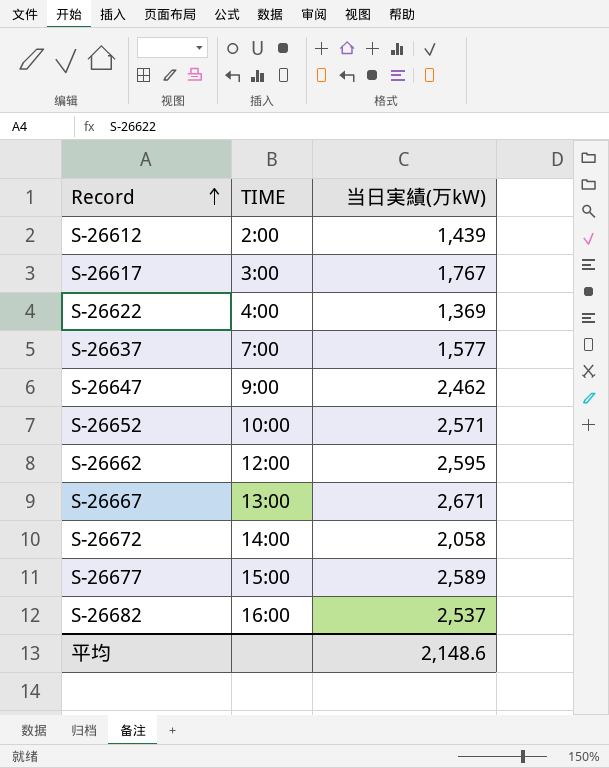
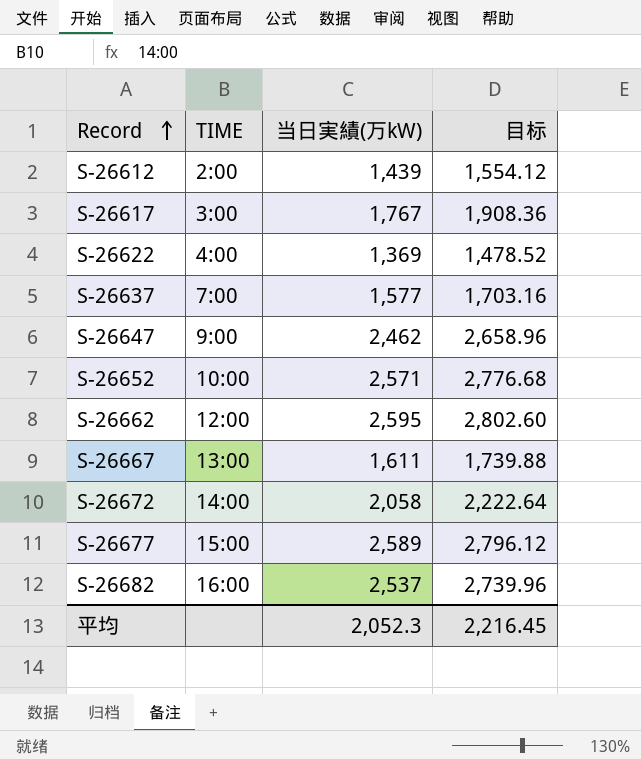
column 目标 | formula: none -> [当日実績(万kW)] * 1.08
S-26667 | 当日実績(万kW): 2,671 -> 1,611
平均 | 当日実績(万kW): 2,148.6 -> 2,052.3

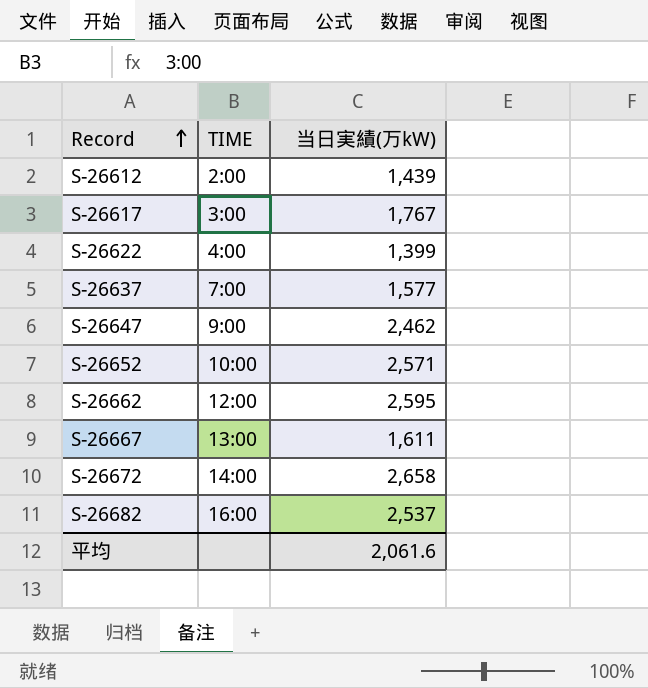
column 目标 | formula: [当日実績(万kW)] * 1.08 -> none
row S-26677: 15:00 | 2,589 | 2,796.12 -> none
S-26622 | 当日実績(万kW): 1,369 -> 1,399
S-26672 | 当日実績(万kW): 2,058 -> 2,658
平均 | 当日実績(万kW): 2,052.3 -> 2,061.6

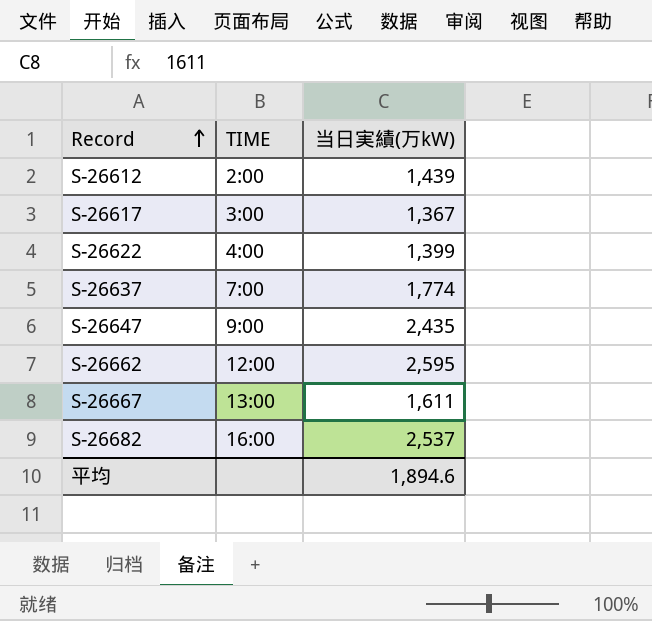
row S-26652: 10:00 | 2,571 -> none
row S-26672: 14:00 | 2,658 -> none
S-26617 | 当日実績(万kW): 1,767 -> 1,367
S-26637 | 当日実績(万kW): 1,577 -> 1,774
S-26647 | 当日実績(万kW): 2,462 -> 2,435
平均 | 当日実績(万kW): 2,061.6 -> 1,894.6

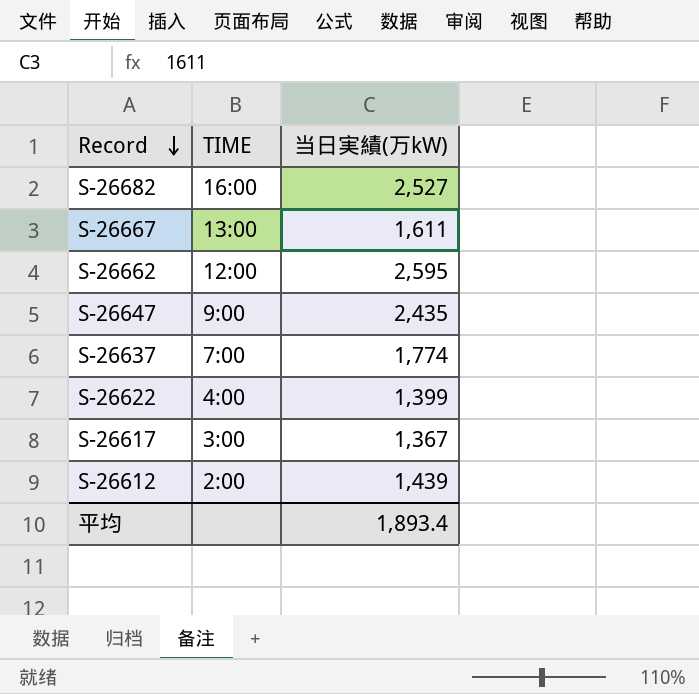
row order: Record ascending -> Record descending
S-26682 | 当日実績(万kW): 2,537 -> 2,527
平均 | 当日実績(万kW): 1,894.6 -> 1,893.4

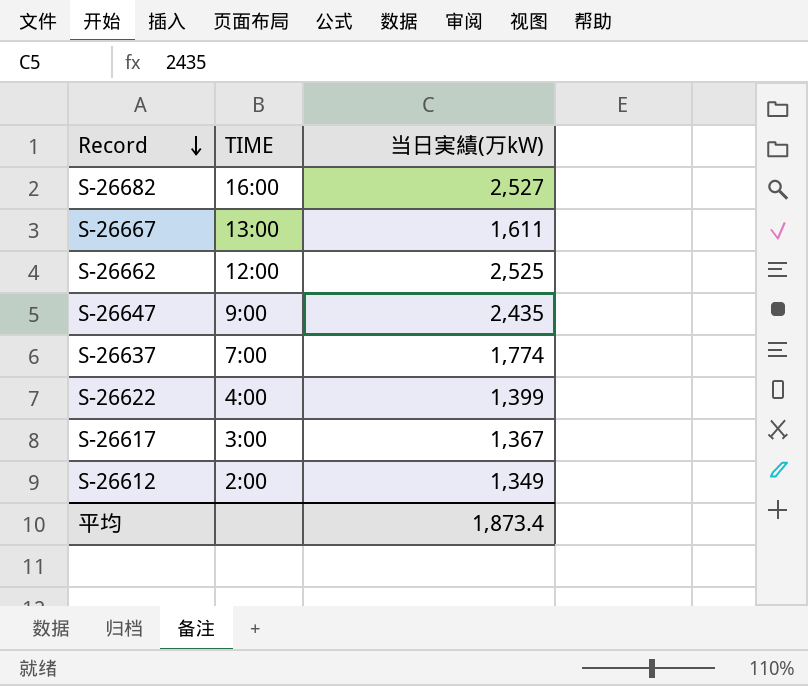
S-26662 | 当日実績(万kW): 2,595 -> 2,525
S-26612 | 当日実績(万kW): 1,439 -> 1,349
平均 | 当日実績(万kW): 1,893.4 -> 1,873.4

